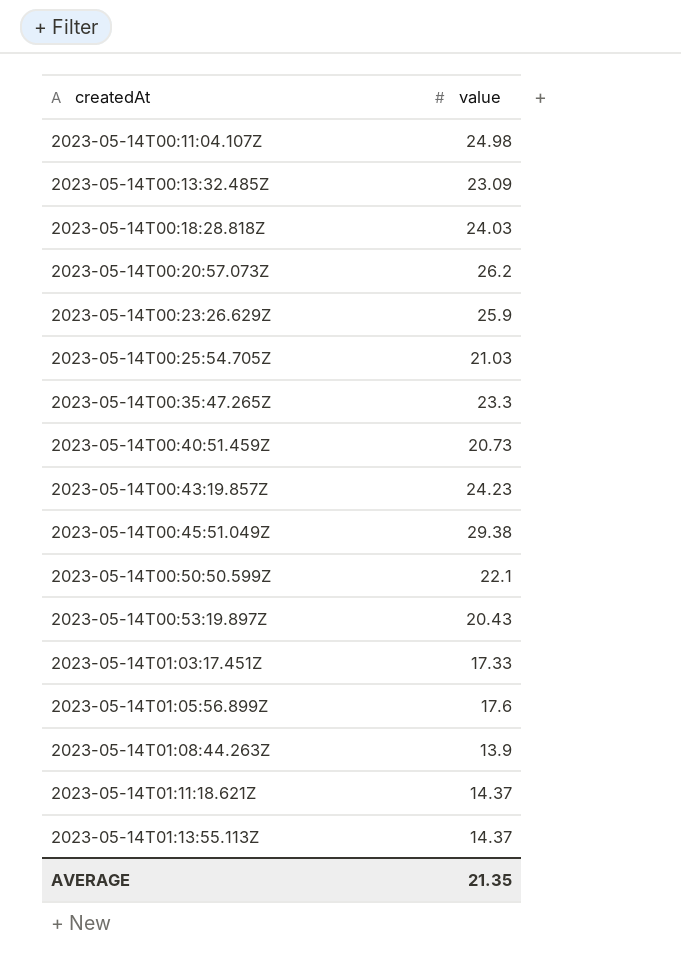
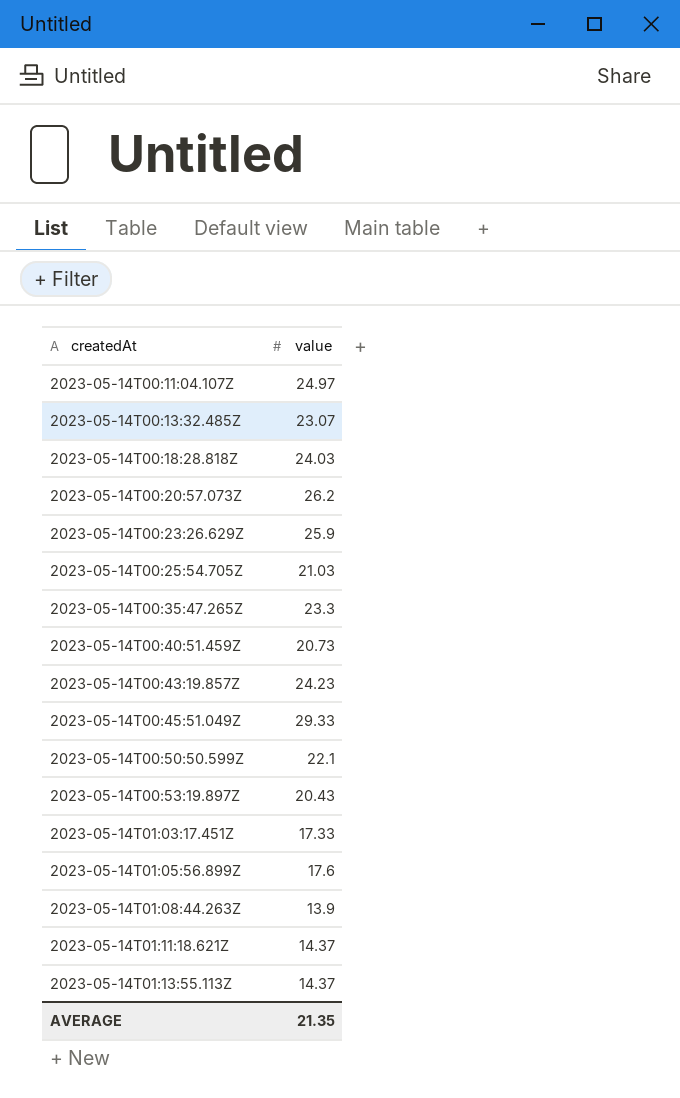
2023-05-14T00:11:04.107Z | value: 24.98 -> 24.97
2023-05-14T00:13:32.485Z | value: 23.09 -> 23.07
2023-05-14T00:45:51.049Z | value: 29.38 -> 29.33

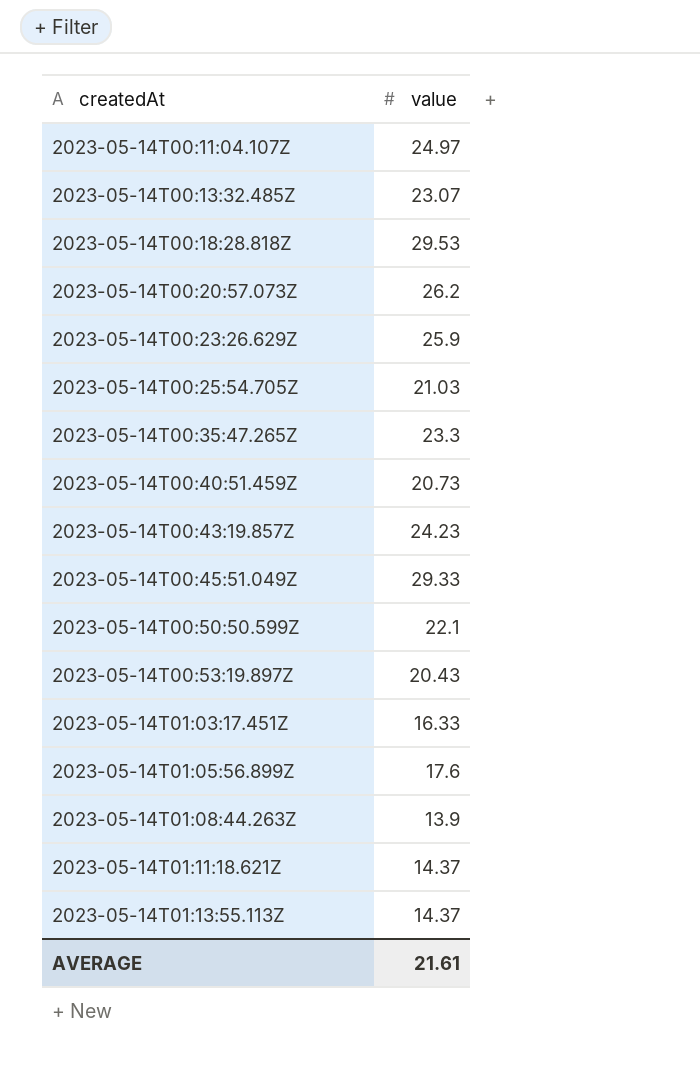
2023-05-14T00:18:28.818Z | value: 24.03 -> 29.53
2023-05-14T01:03:17.451Z | value: 17.33 -> 16.33
AVERAGE | value: 21.35 -> 21.61

